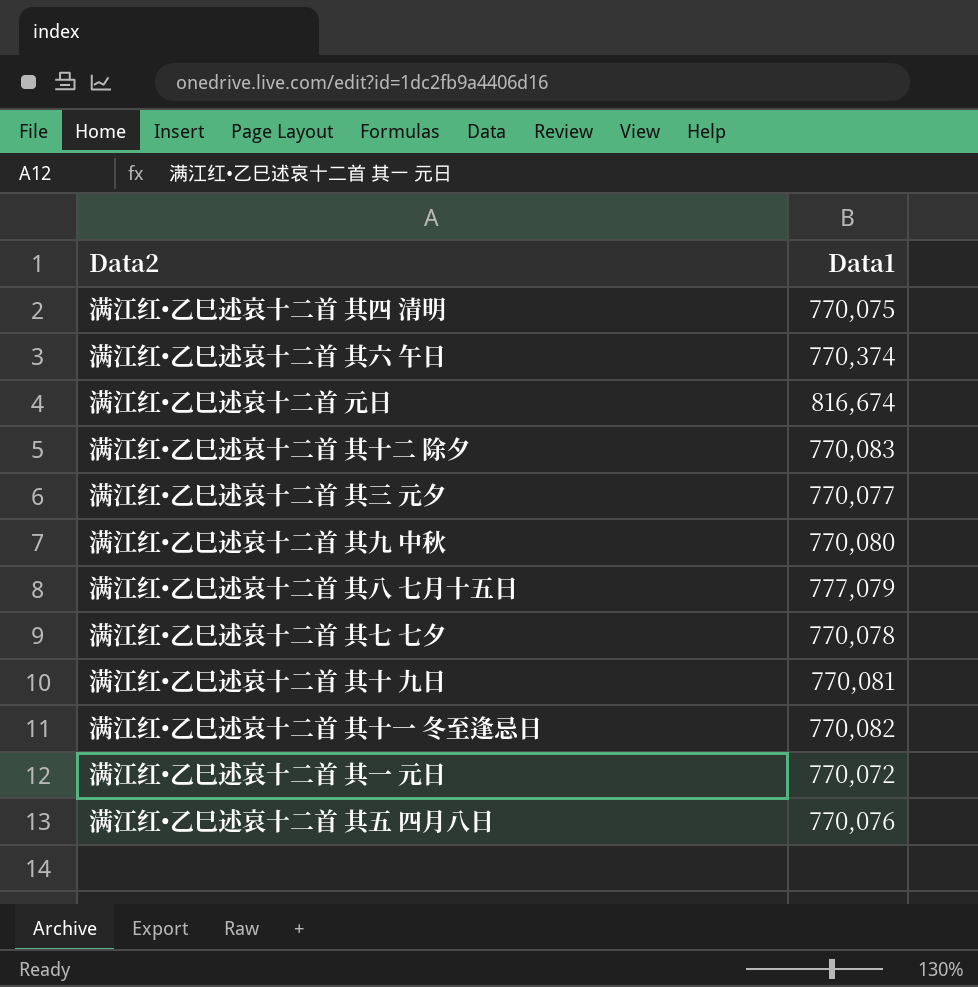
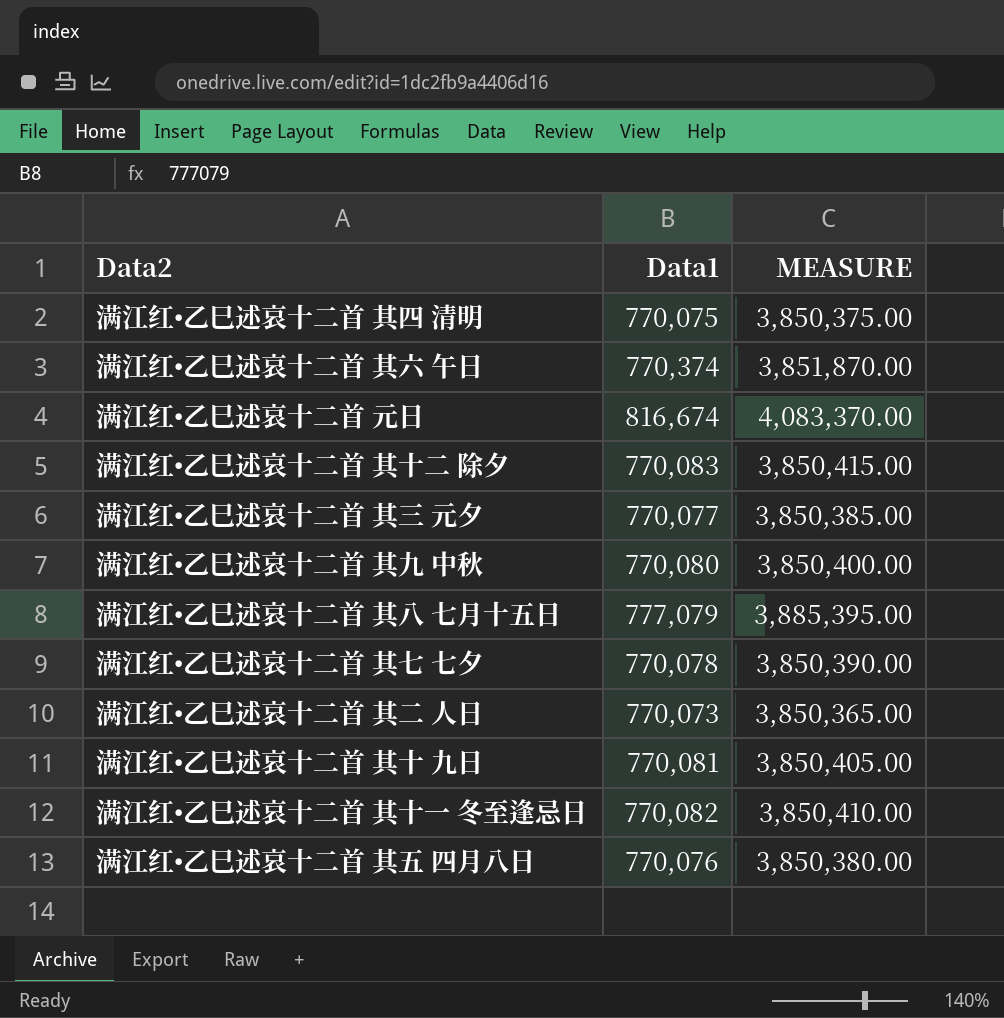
column MEASURE | formula: none -> [Data1] * 5
row 满江红•乙巳述哀十二首 其一 元日: 770,072 -> none
row 满江红•乙巳述哀十二首 其二 人日: none -> 770,073 | 3,850,365.00

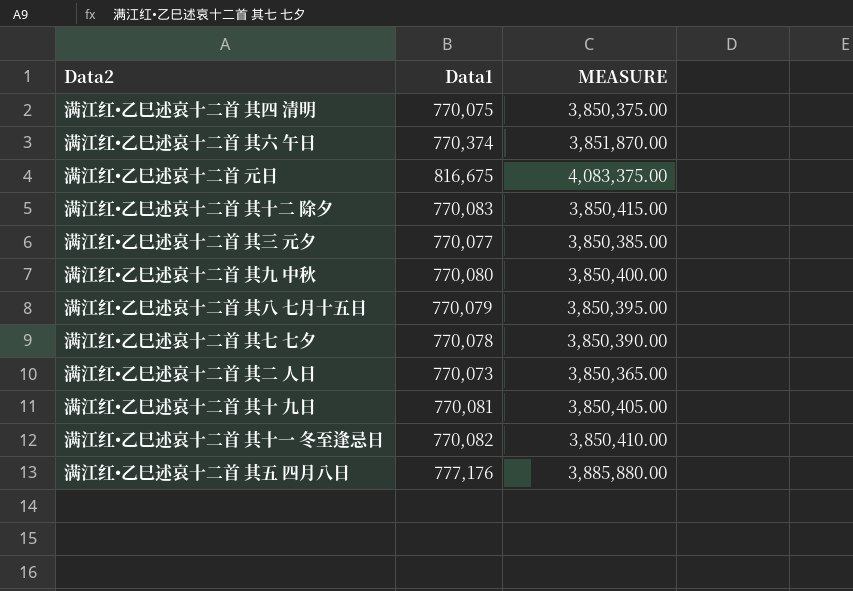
满江红•乙巳述哀十二首 元日 | Data1: 816,674 -> 816,675
满江红•乙巳述哀十二首 元日 | MEASURE: 4,083,370.00 -> 4,083,375.00
满江红•乙巳述哀十二首 其八 七月十五日 | Data1: 777,079 -> 770,079
满江红•乙巳述哀十二首 其八 七月十五日 | MEASURE: 3,885,395.00 -> 3,850,395.00
满江红•乙巳述哀十二首 其五 四月八日 | Data1: 770,076 -> 777,176
满江红•乙巳述哀十二首 其五 四月八日 | MEASURE: 3,850,380.00 -> 3,885,880.00

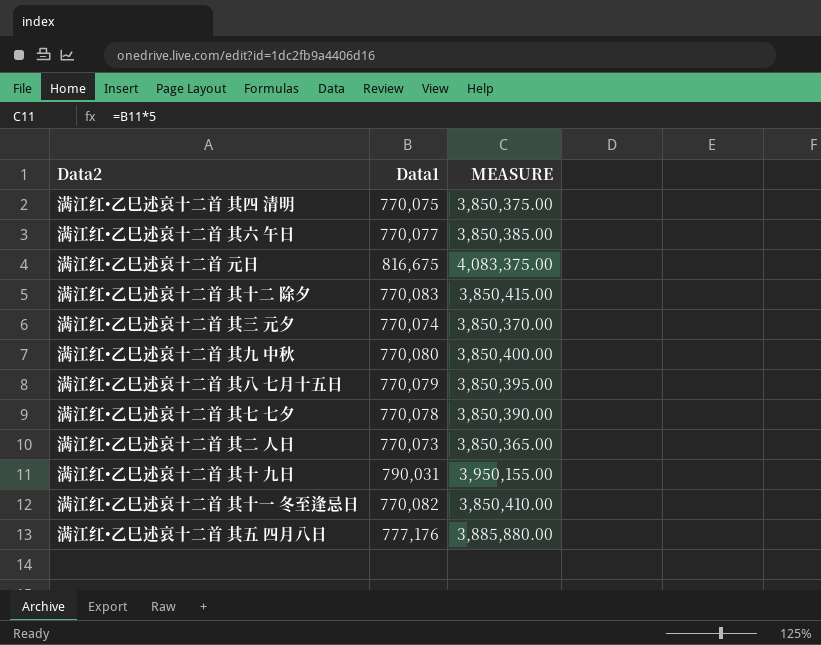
满江红•乙巳述哀十二首 其六 午日 | Data1: 770,374 -> 770,077
满江红•乙巳述哀十二首 其六 午日 | MEASURE: 3,851,870.00 -> 3,850,385.00
满江红•乙巳述哀十二首 其三 元夕 | Data1: 770,077 -> 770,074
满江红•乙巳述哀十二首 其三 元夕 | MEASURE: 3,850,385.00 -> 3,850,370.00
满江红•乙巳述哀十二首 其十 九日 | Data1: 770,081 -> 790,031
满江红•乙巳述哀十二首 其十 九日 | MEASURE: 3,850,405.00 -> 3,950,155.00

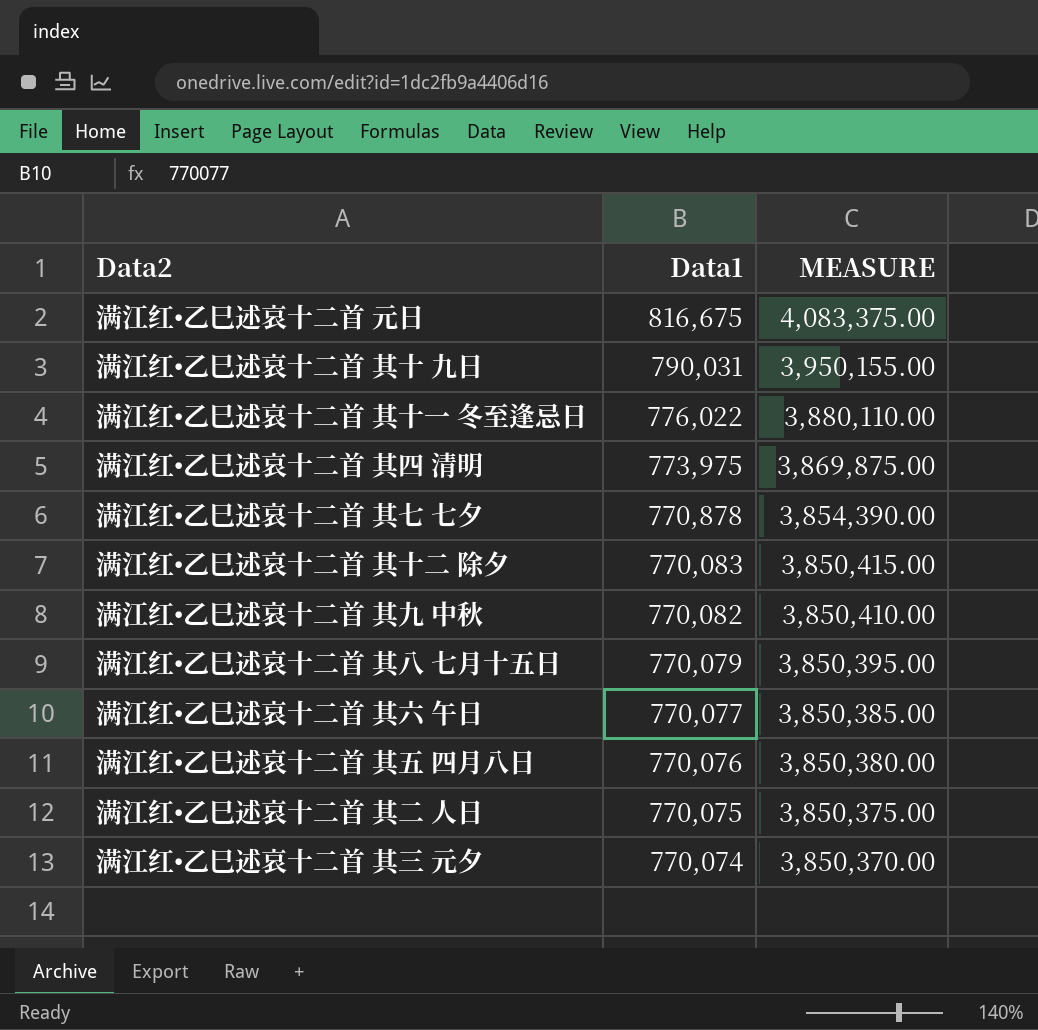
row order: none -> Data1 descending
满江红•乙巳述哀十二首 其十一 冬至逢忌日 | Data1: 770,082 -> 776,022
满江红•乙巳述哀十二首 其十一 冬至逢忌日 | MEASURE: 3,850,410.00 -> 3,880,110.00
满江红•乙巳述哀十二首 其四 清明 | Data1: 770,075 -> 773,975
满江红•乙巳述哀十二首 其四 清明 | MEASURE: 3,850,375.00 -> 3,869,875.00
满江红•乙巳述哀十二首 其七 七夕 | Data1: 770,078 -> 770,878
满江红•乙巳述哀十二首 其七 七夕 | MEASURE: 3,850,390.00 -> 3,854,390.00
满江红•乙巳述哀十二首 其九 中秋 | Data1: 770,080 -> 770,082
满江红•乙巳述哀十二首 其九 中秋 | MEASURE: 3,850,400.00 -> 3,850,410.00
满江红•乙巳述哀十二首 其五 四月八日 | Data1: 777,176 -> 770,076
满江红•乙巳述哀十二首 其五 四月八日 | MEASURE: 3,885,880.00 -> 3,850,380.00
满江红•乙巳述哀十二首 其二 人日 | Data1: 770,073 -> 770,075
满江红•乙巳述哀十二首 其二 人日 | MEASURE: 3,850,365.00 -> 3,850,375.00

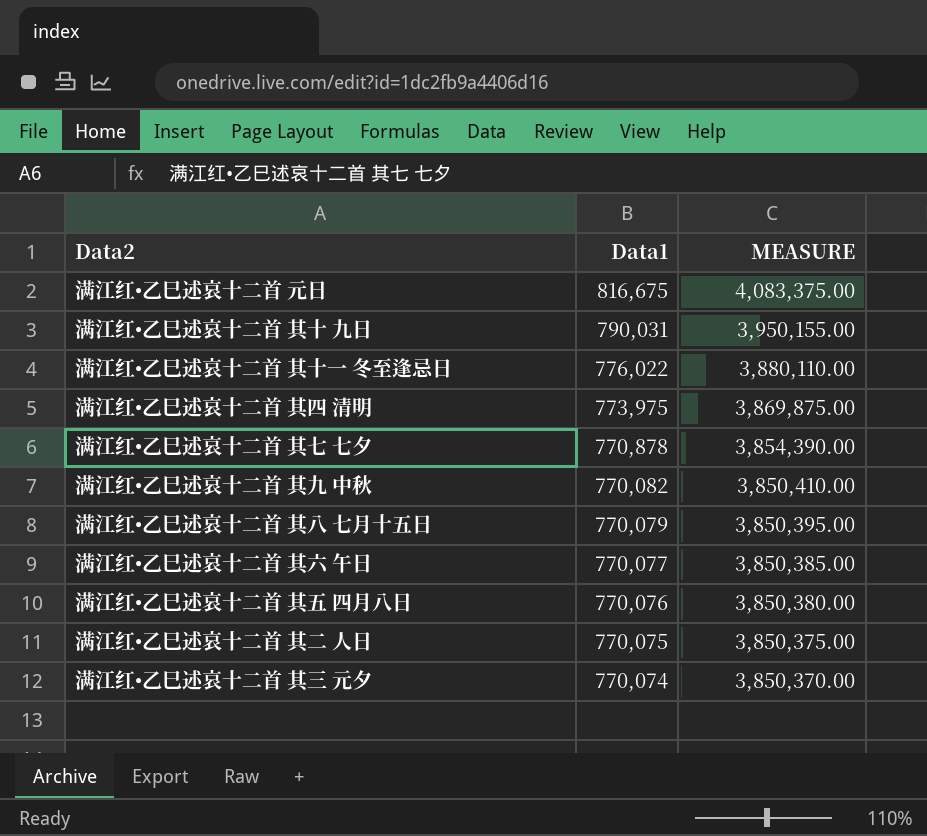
row 满江红•乙巳述哀十二首 其十二 除夕: 770,083 | 3,850,415.00 -> none

